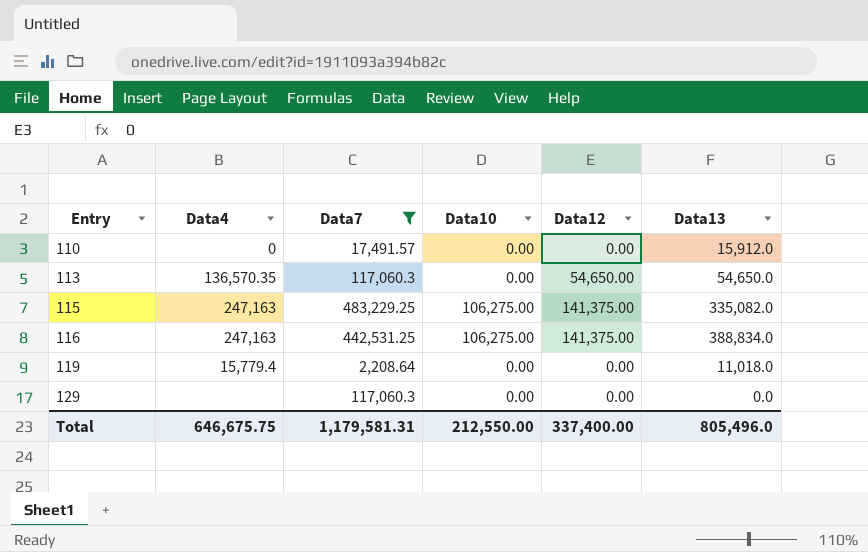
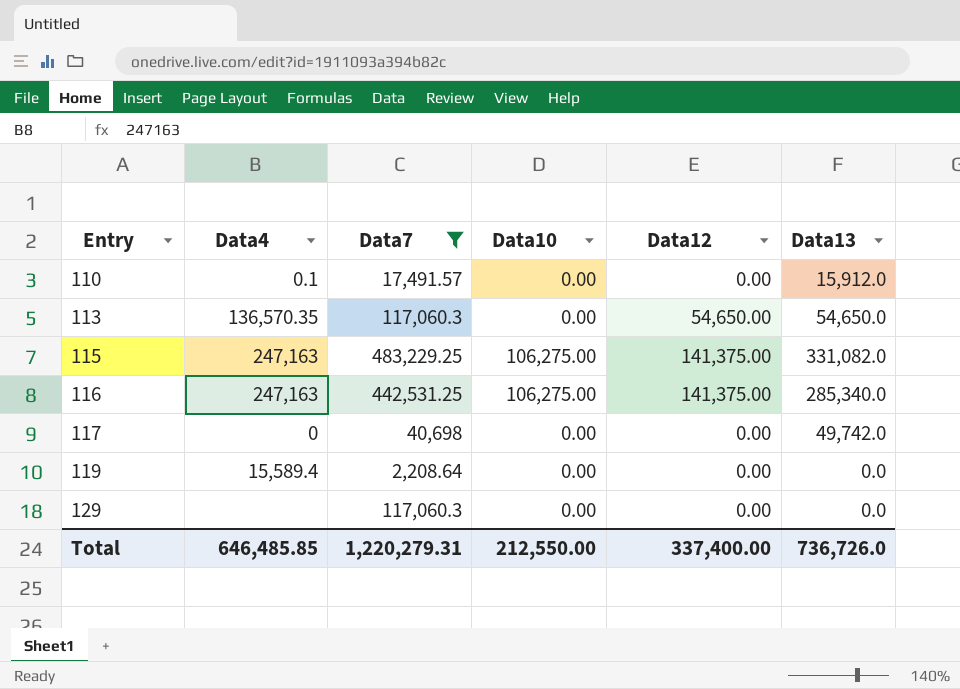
110 | Data4: 0 -> 0.1
115 | Data13: 335,082.0 -> 331,082.0
116 | Data13: 388,834.0 -> 285,340.0
row 117: none -> 0 | 40,698 | 0.00 | 0.00 | 49,742.0
119 | Data4: 15,779.4 -> 15,589.4
119 | Data13: 11,018.0 -> 0.0
Total | Data4: 646,675.75 -> 646,485.85
Total | Data7: 1,179,581.31 -> 1,220,279.31
Total | Data13: 805,496.0 -> 736,726.0

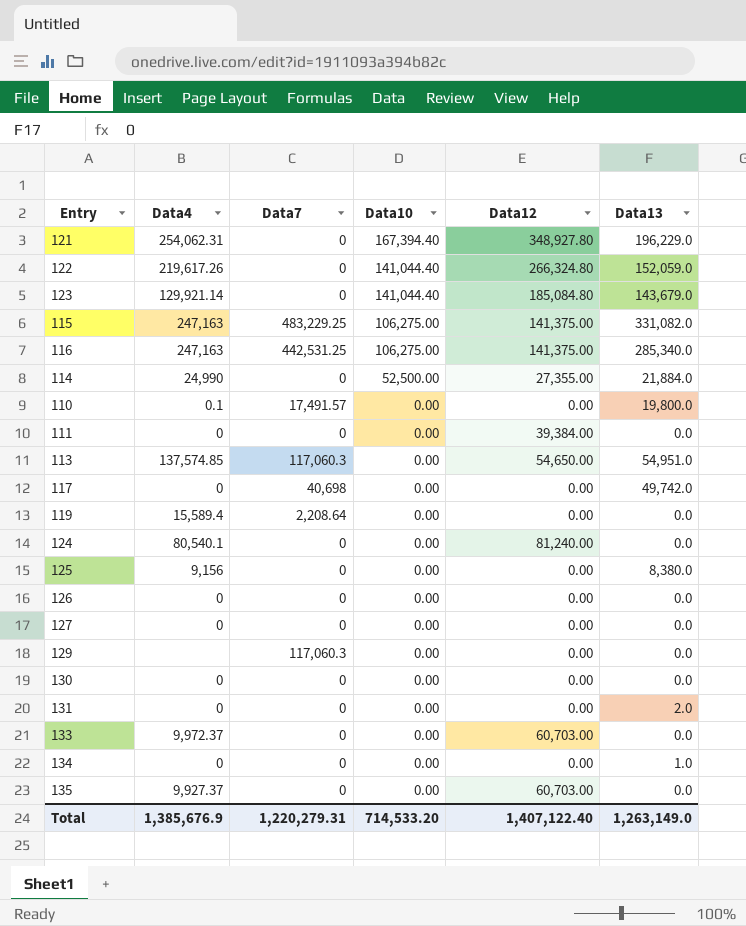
filter: Data7 != 0 -> none
row order: Entry ascending -> Data10 descending
110 | Data13: 15,912.0 -> 19,800.0
113 | Data4: 136,570.35 -> 137,574.85
113 | Data13: 54,650.0 -> 54,951.0
Total | Data4: 646,485.85 -> 1,385,676.9
Total | Data10: 212,550.00 -> 714,533.20
Total | Data12: 337,400.00 -> 1,407,122.40
Total | Data13: 736,726.0 -> 1,263,149.0

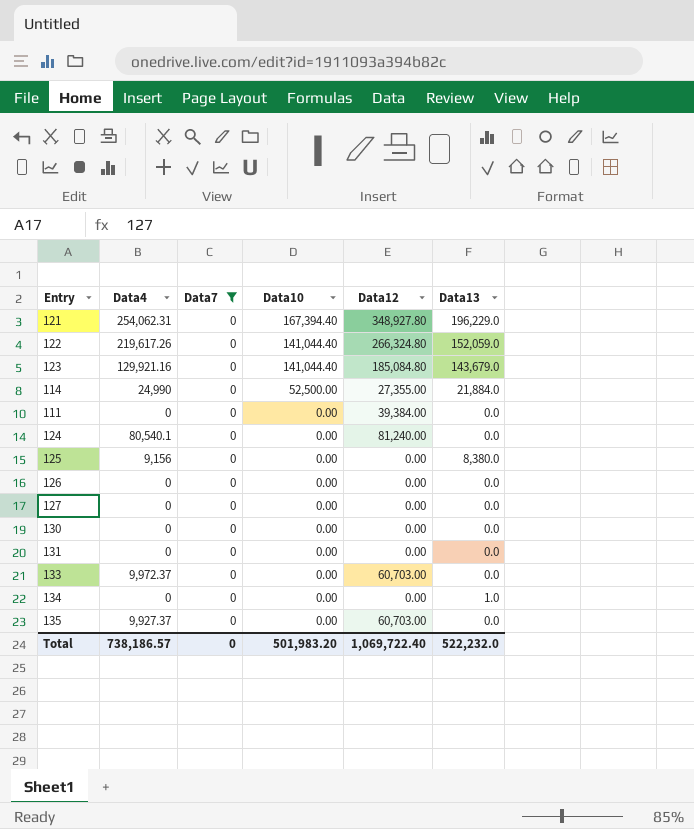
filter: none -> Data7 = 0
123 | Data4: 129,921.14 -> 129,921.16
131 | Data13: 2.0 -> 0.0
Total | Data4: 1,385,676.9 -> 738,186.57
Total | Data7: 1,220,279.31 -> 0
Total | Data10: 714,533.20 -> 501,983.20
Total | Data12: 1,407,122.40 -> 1,069,722.40
Total | Data13: 1,263,149.0 -> 522,232.0

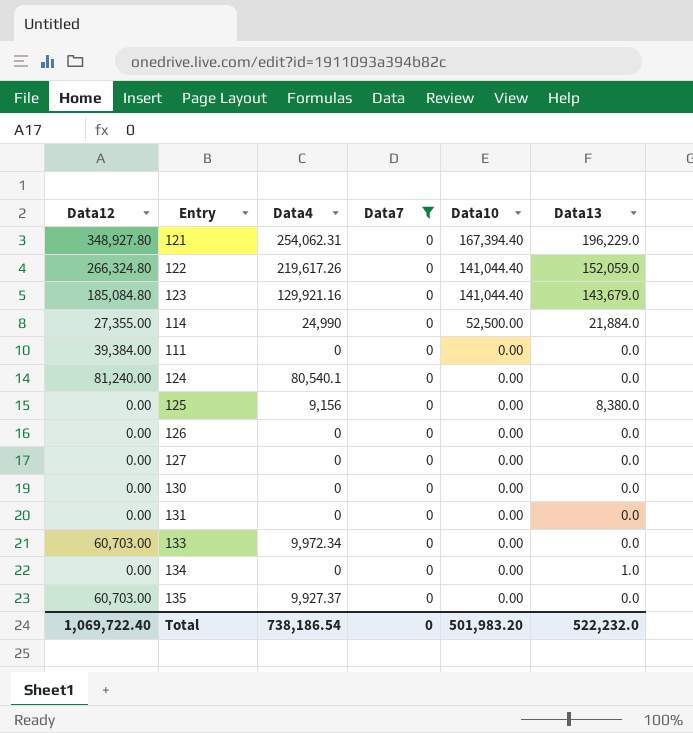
column Data12 | position: 5 -> 1
133 | Data4: 9,972.37 -> 9,972.34
Total | Data4: 738,186.57 -> 738,186.54

